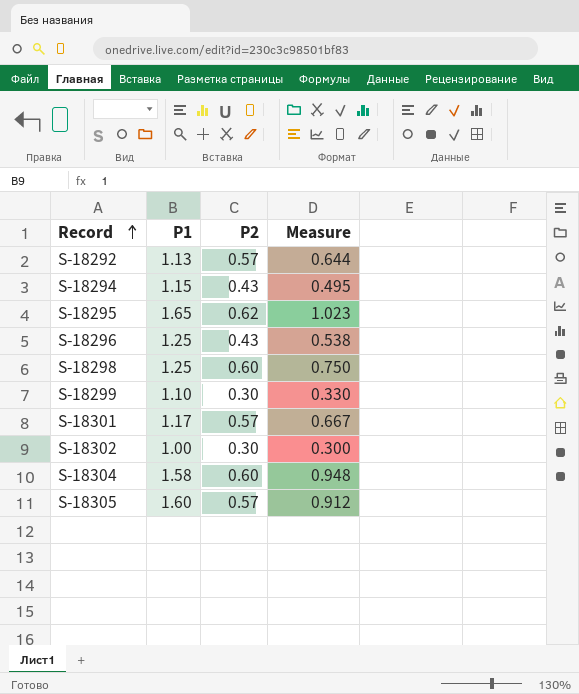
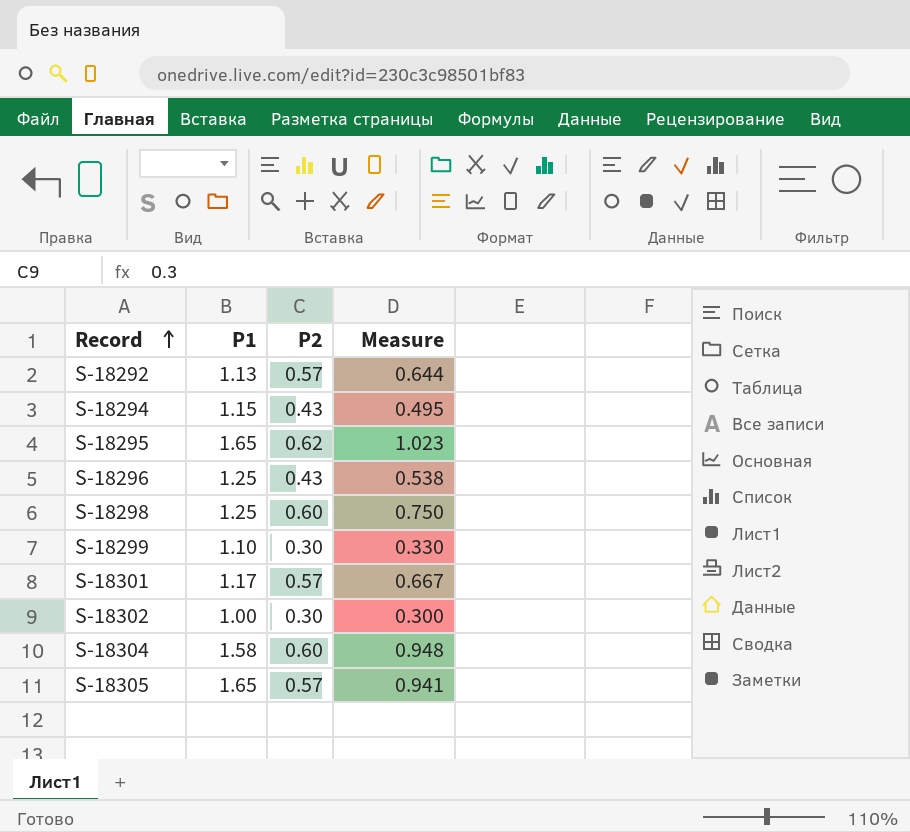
S-18305 | P1: 1.60 -> 1.65
S-18305 | Measure: 0.912 -> 0.941

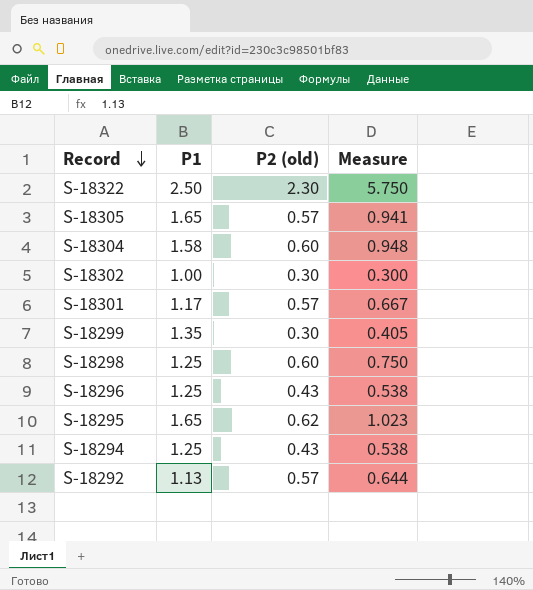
row order: Record ascending -> Record descending
column name: P2 -> P2 (old)
row S-18322: none -> 2.50 | 2.30 | 5.750
S-18299 | P1: 1.10 -> 1.35
S-18299 | Measure: 0.330 -> 0.405
S-18294 | P1: 1.15 -> 1.25
S-18294 | Measure: 0.495 -> 0.538

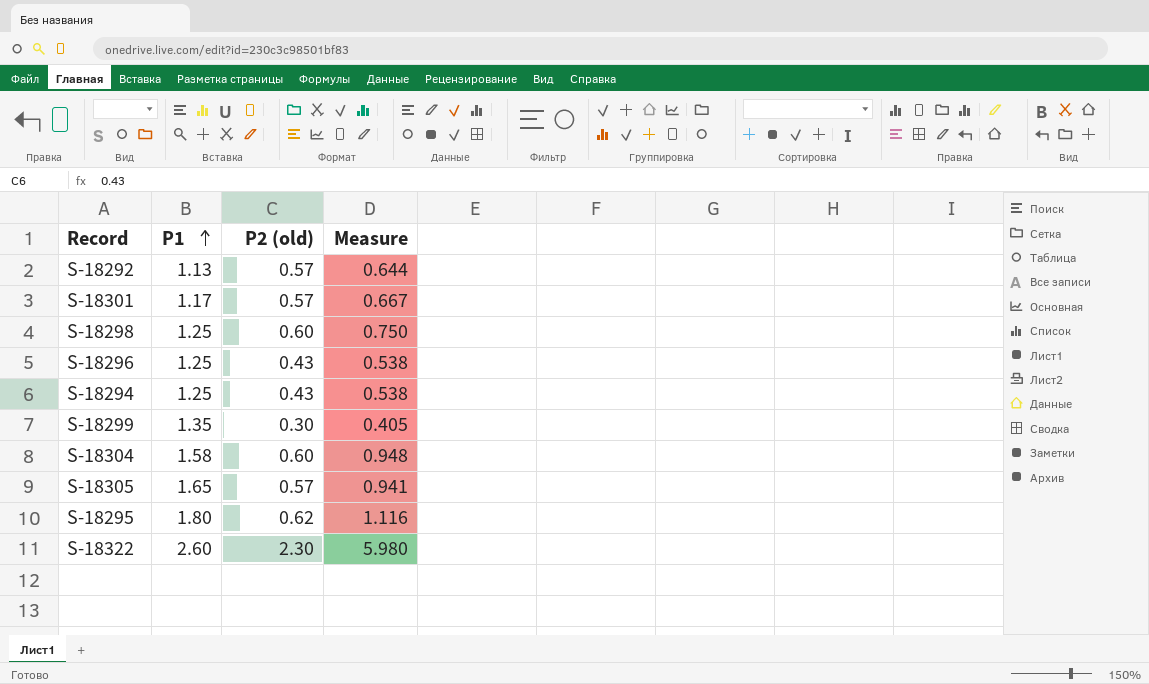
row order: Record descending -> P1 ascending
row S-18302: 1.00 | 0.30 | 0.300 -> none
S-18295 | P1: 1.65 -> 1.80
S-18295 | Measure: 1.023 -> 1.116
S-18322 | P1: 2.50 -> 2.60
S-18322 | Measure: 5.750 -> 5.980

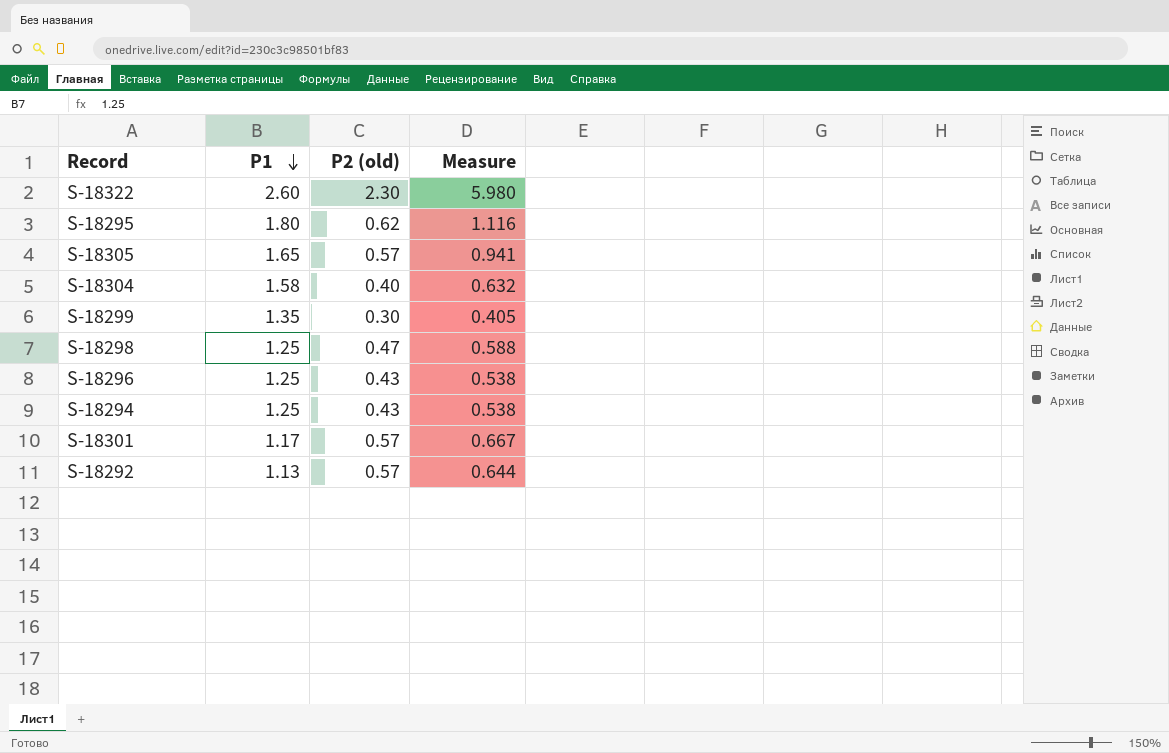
row order: P1 ascending -> P1 descending
S-18304 | P2 (old): 0.60 -> 0.40
S-18304 | Measure: 0.948 -> 0.632
S-18298 | P2 (old): 0.60 -> 0.47
S-18298 | Measure: 0.750 -> 0.588

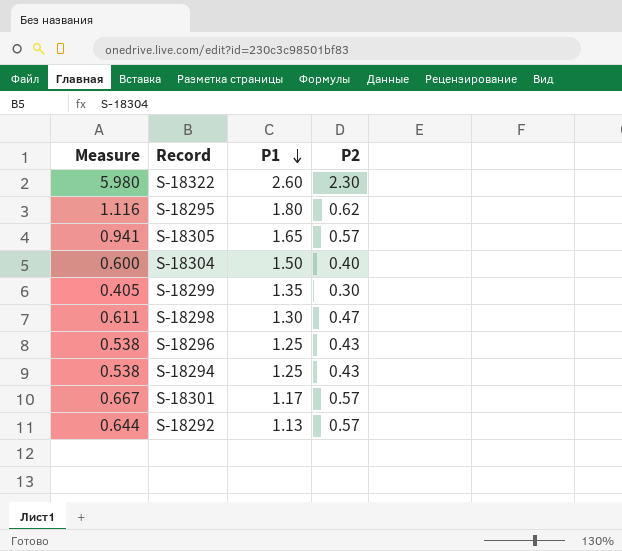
column Measure | position: 4 -> 1
column name: P2 (old) -> P2
S-18304 | Measure: 0.632 -> 0.600
S-18304 | P1: 1.58 -> 1.50
S-18298 | Measure: 0.588 -> 0.611
S-18298 | P1: 1.25 -> 1.30

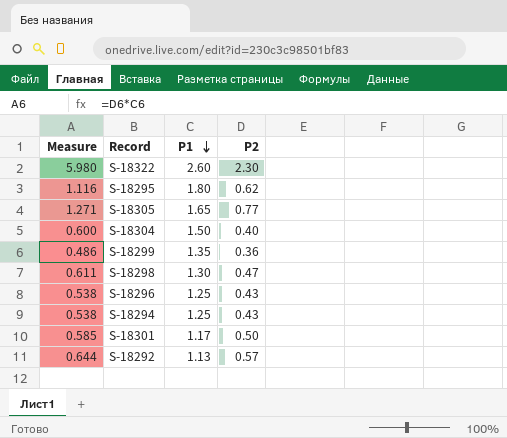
S-18305 | Measure: 0.941 -> 1.271
S-18305 | P2: 0.57 -> 0.77
S-18299 | Measure: 0.405 -> 0.486
S-18299 | P2: 0.30 -> 0.36
S-18301 | Measure: 0.667 -> 0.585
S-18301 | P2: 0.57 -> 0.50

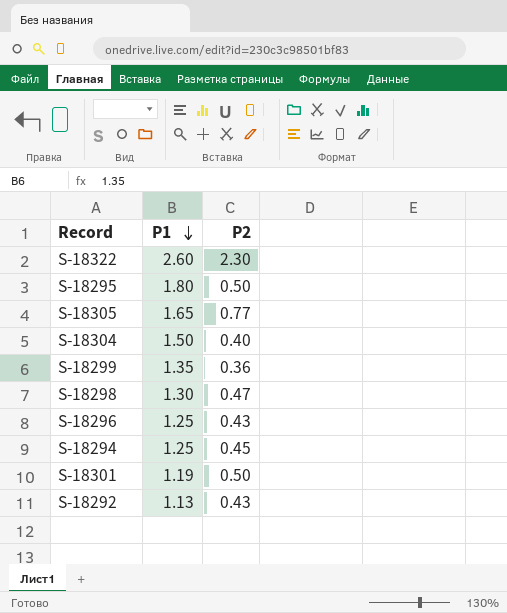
column Measure | formula: [P1] * [P2] -> none
S-18295 | P2: 0.62 -> 0.50
S-18294 | P2: 0.43 -> 0.45
S-18301 | P1: 1.17 -> 1.19
S-18292 | P2: 0.57 -> 0.43

